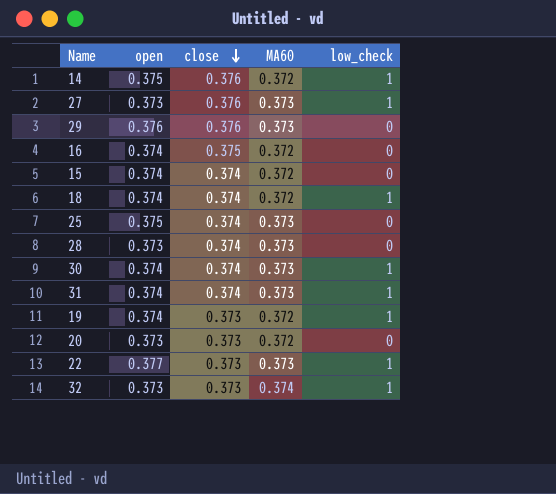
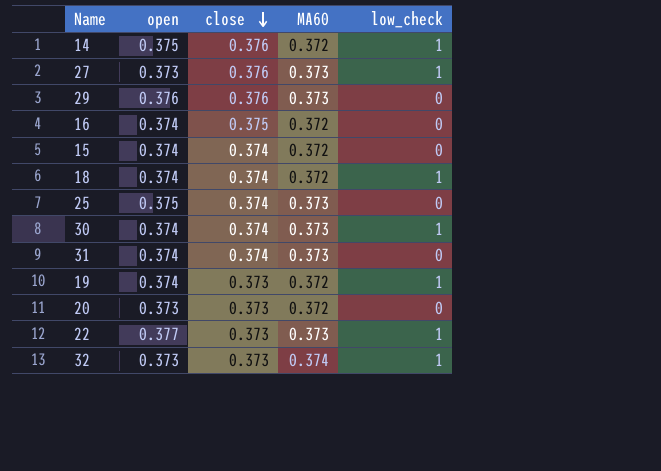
row 28: 0.373 | 0.374 | 0.373 | 0 -> none
31 | low_check: 1 -> 0

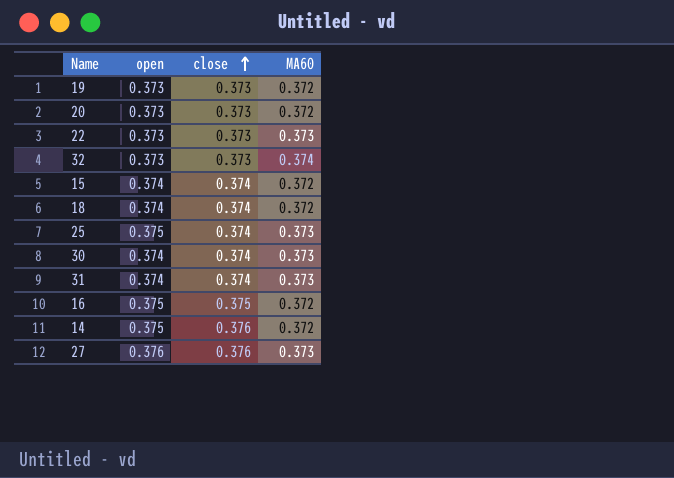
row order: close descending -> close ascending
column low_check | position: 5 -> none
row 29: 0.376 | 0.376 | 0.373 | 0 -> none
19 | open: 0.374 -> 0.373
22 | open: 0.377 -> 0.373
16 | open: 0.374 -> 0.375
27 | open: 0.373 -> 0.376

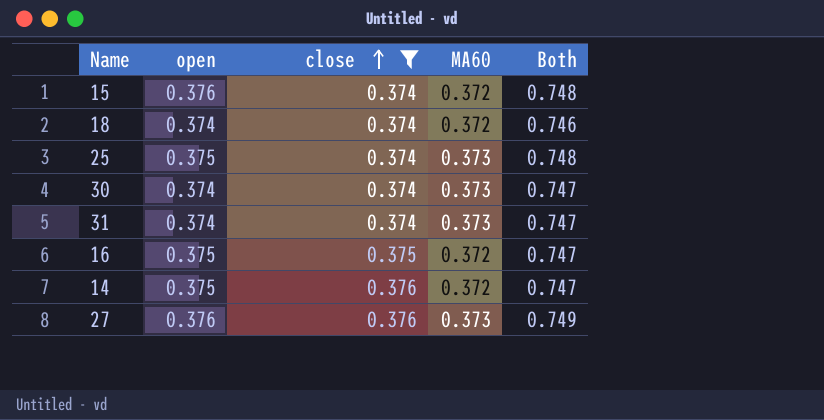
filter: none -> close != 0.373
column Both | formula: none -> [open] + [MA60]
15 | open: 0.374 -> 0.376

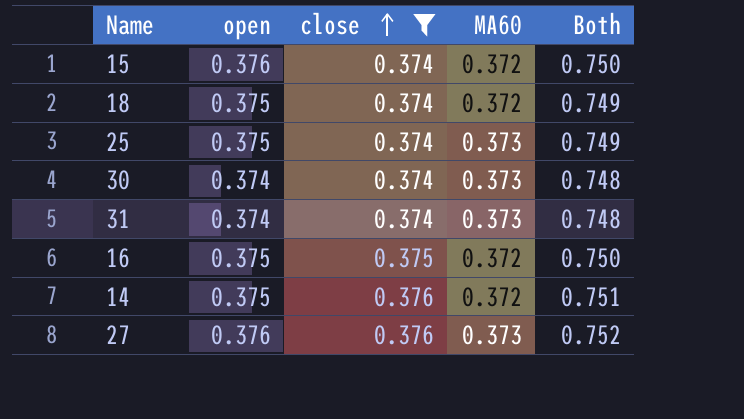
column Both | formula: [open] + [MA60] -> [open] + [close]
18 | open: 0.374 -> 0.375

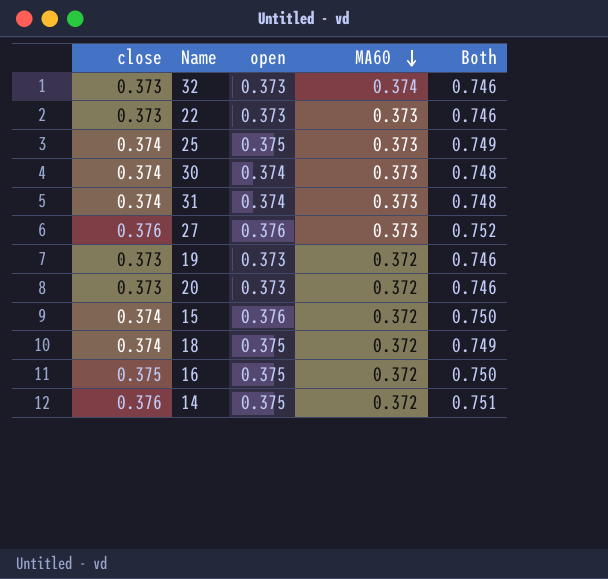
filter: close != 0.373 -> none
row order: close ascending -> MA60 descending
column close | position: 3 -> 1

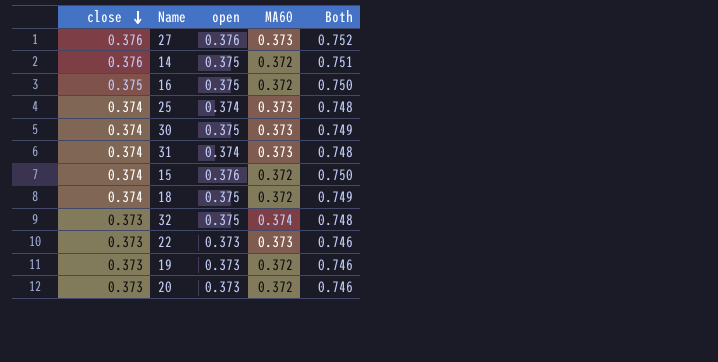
row order: MA60 descending -> close descending
25 | open: 0.375 -> 0.374
25 | Both: 0.749 -> 0.748
30 | open: 0.374 -> 0.375
30 | Both: 0.748 -> 0.749
32 | open: 0.373 -> 0.375
32 | Both: 0.746 -> 0.748

